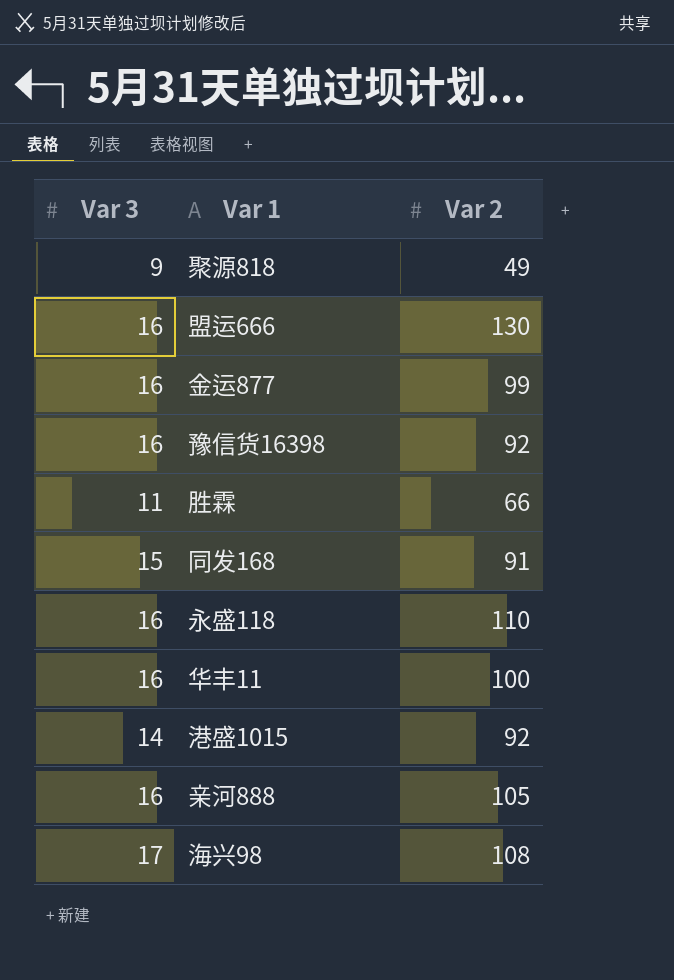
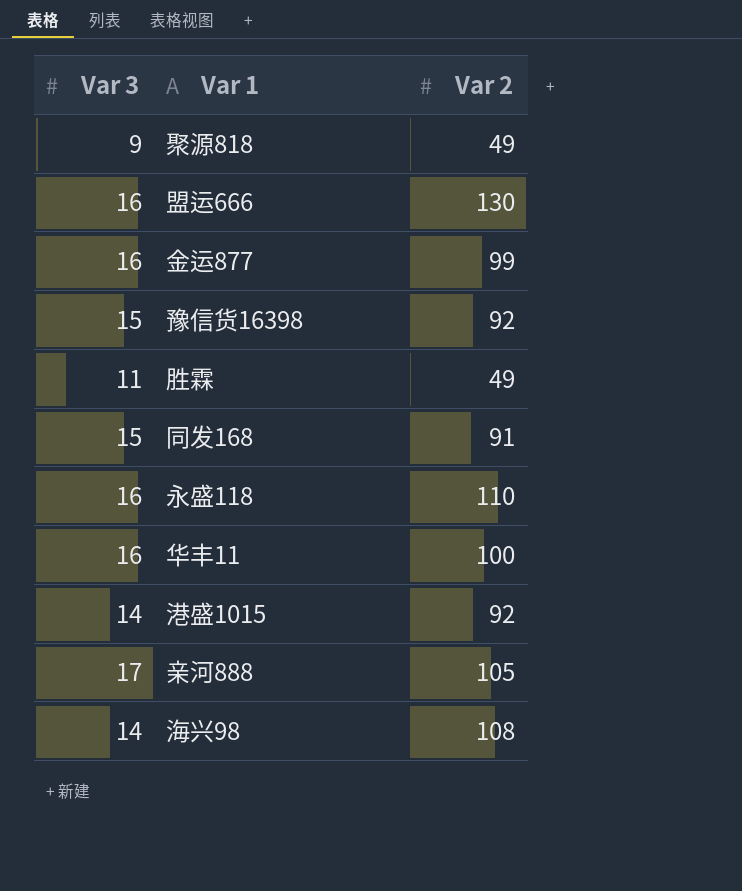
豫信货16398 | Var 3: 16 -> 15
胜霖 | Var 2: 66 -> 49
亲河888 | Var 3: 16 -> 17
海兴98 | Var 3: 17 -> 14

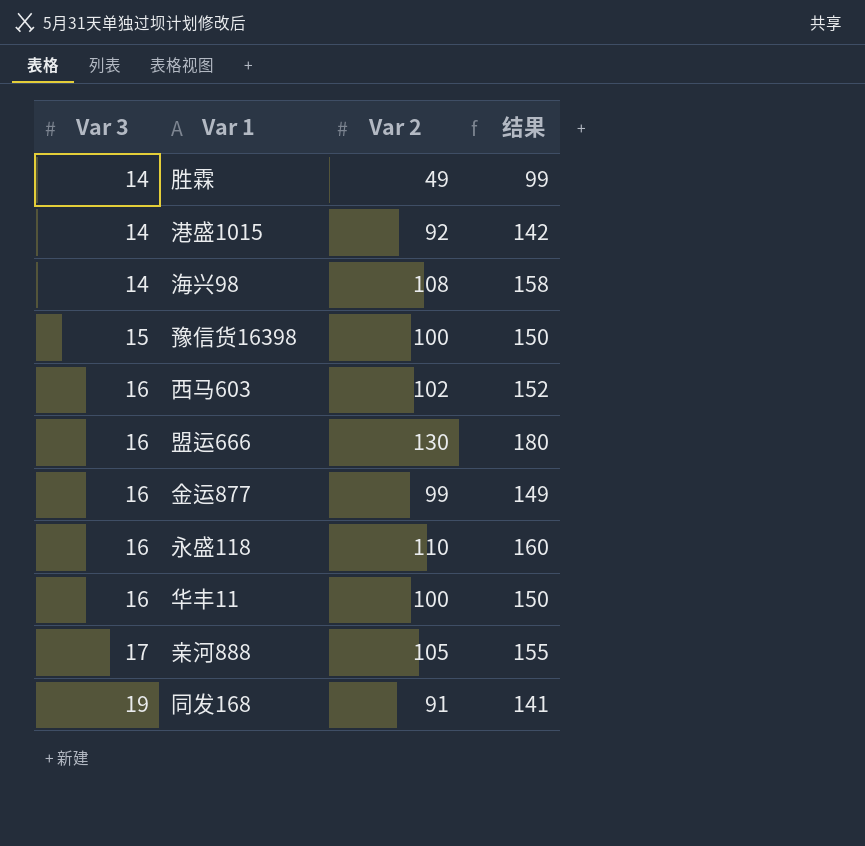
row order: none -> Var 3 ascending
column 结果 | formula: none -> [Var 2] + 50
row 聚源818: 9 | 49 -> none
胜霖 | Var 3: 11 -> 14
豫信货16398 | Var 2: 92 -> 100
row 西马603: none -> 16 | 102 | 152
同发168 | Var 3: 15 -> 19

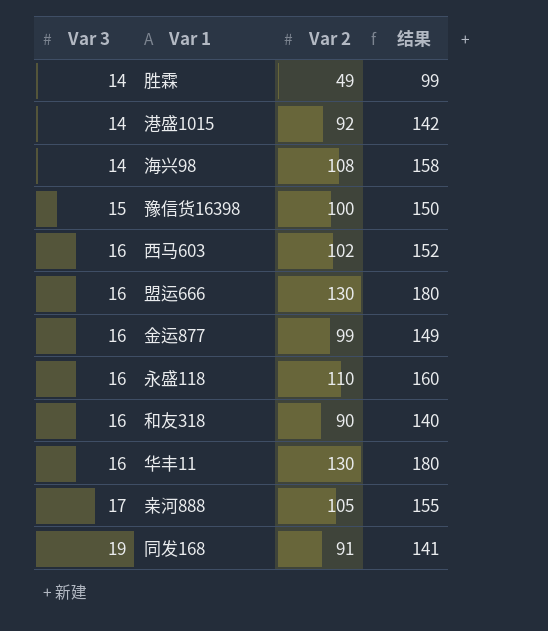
row 和友318: none -> 16 | 90 | 140
华丰11 | Var 2: 100 -> 130
华丰11 | 结果: 150 -> 180

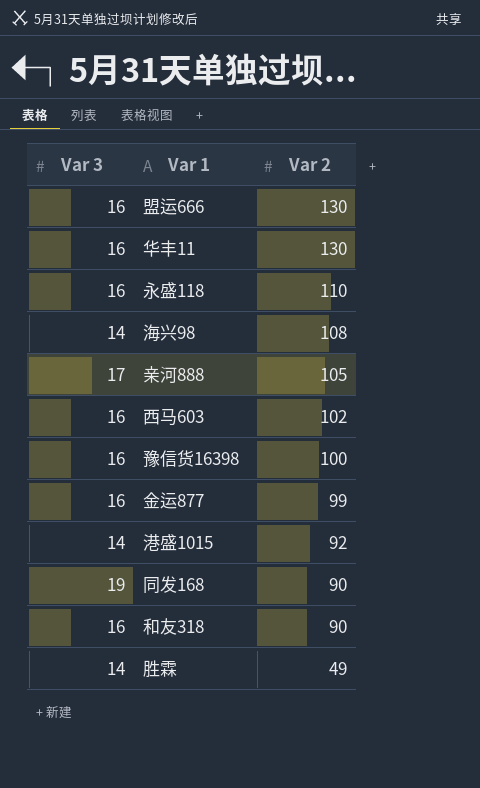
row order: Var 3 ascending -> Var 2 descending
column 结果 | formula: [Var 2] + 50 -> none
豫信货16398 | Var 3: 15 -> 16
同发168 | Var 2: 91 -> 90

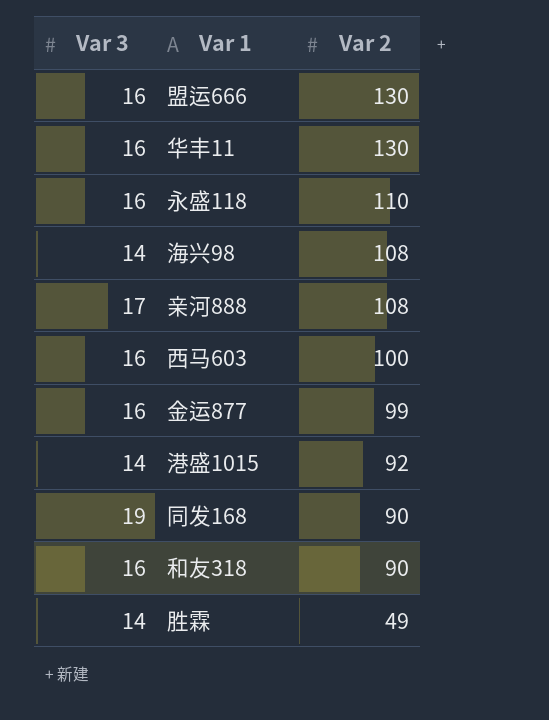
row 豫信货16398: 16 | 100 -> none
亲河888 | Var 2: 105 -> 108
西马603 | Var 2: 102 -> 100

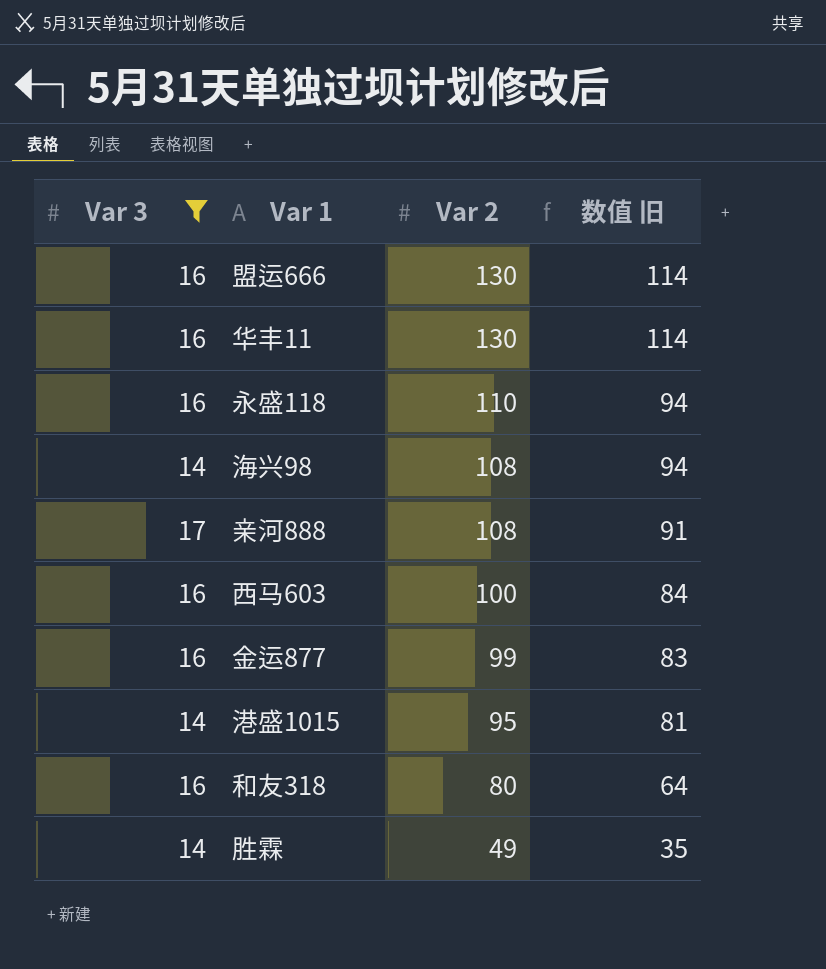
filter: none -> Var 3 != 19
column 数值 旧 | formula: none -> [Var 2] - [Var 3]
港盛1015 | Var 2: 92 -> 95
和友318 | Var 2: 90 -> 80

